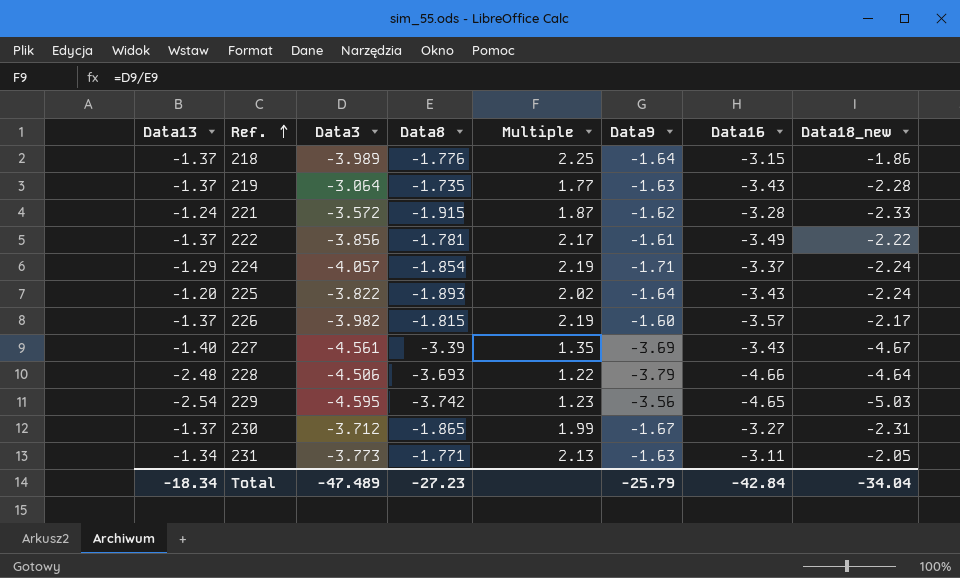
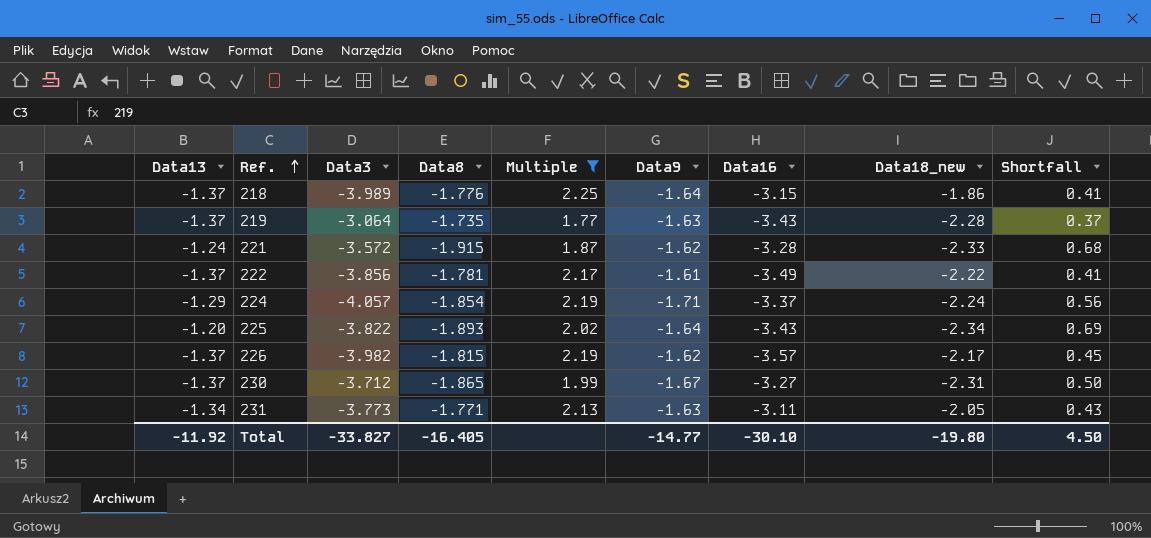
filter: none -> Multiple >= 1.77
column Shortfall | formula: none -> [Data13] - [Data8]
225 | Data18_new: -2.24 -> -2.34
226 | Data9: -1.60 -> -1.62
Total | Data13: -18.34 -> -11.92
Total | Data3: -47.489 -> -33.827
Total | Data8: -27.23 -> -16.405
Total | Data9: -25.79 -> -14.77
Total | Data16: -42.84 -> -30.10
Total | Data18_new: -34.04 -> -19.80

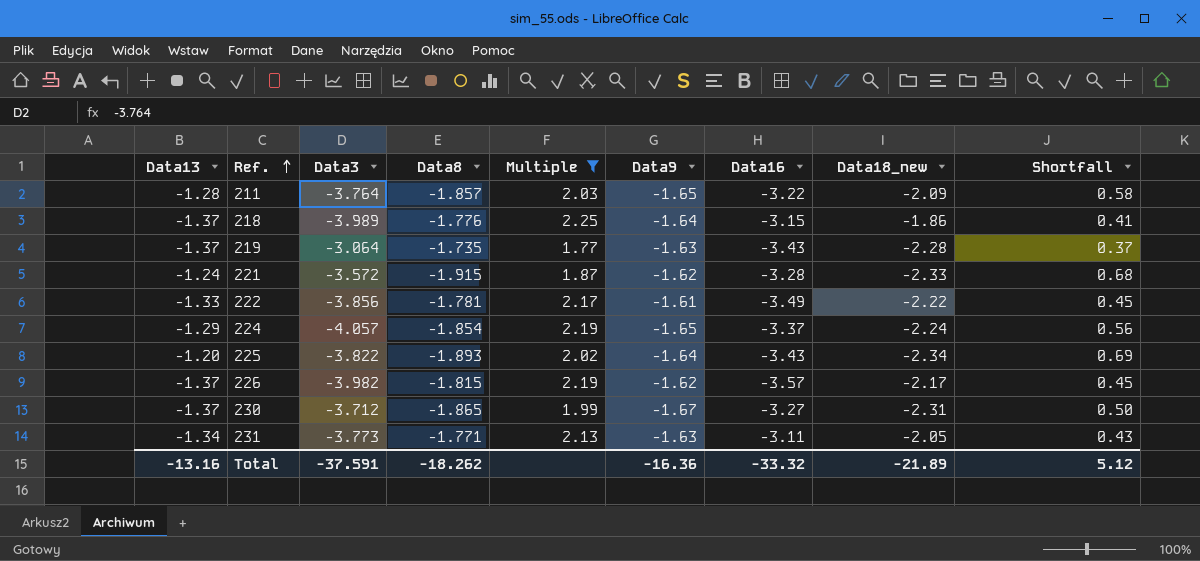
row 211: none -> -1.28 | -3.764 | -1.857 | 2.03 | -1.65 | -3.22 | -2.09 | 0.58
222 | Data13: -1.37 -> -1.33
222 | Shortfall: 0.41 -> 0.45
224 | Data9: -1.71 -> -1.65
Total | Data13: -11.92 -> -13.16
Total | Data3: -33.827 -> -37.591
Total | Data8: -16.405 -> -18.262
Total | Data9: -14.77 -> -16.36
Total | Data16: -30.10 -> -33.32
Total | Data18_new: -19.80 -> -21.89
Total | Shortfall: 4.50 -> 5.12

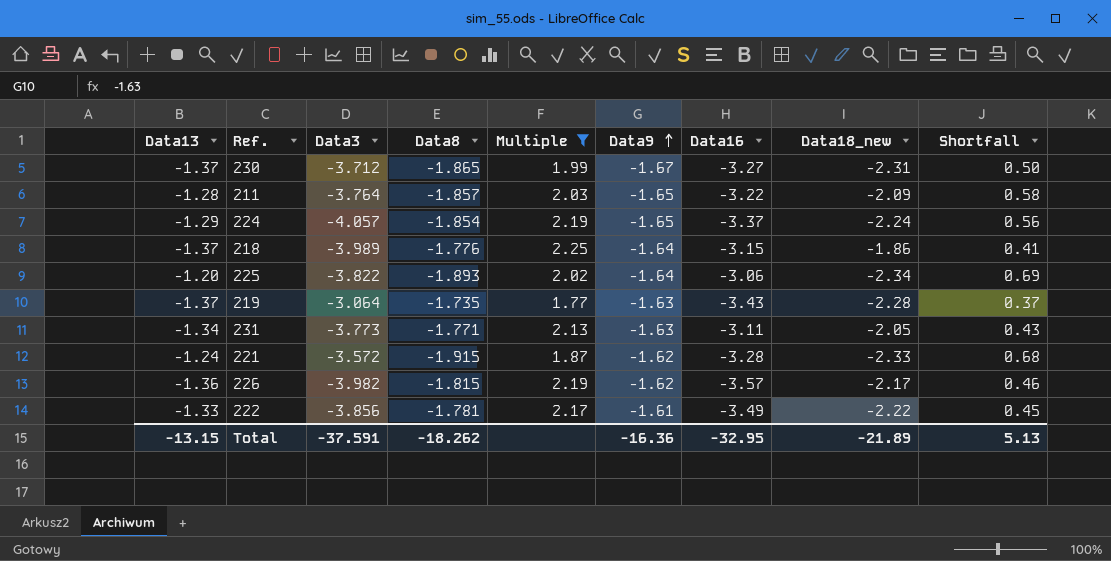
row order: Ref. ascending -> Data9 ascending
225 | Data16: -3.43 -> -3.06
226 | Data13: -1.37 -> -1.36
226 | Shortfall: 0.45 -> 0.46
Total | Data13: -13.16 -> -13.15
Total | Data16: -33.32 -> -32.95
Total | Shortfall: 5.12 -> 5.13

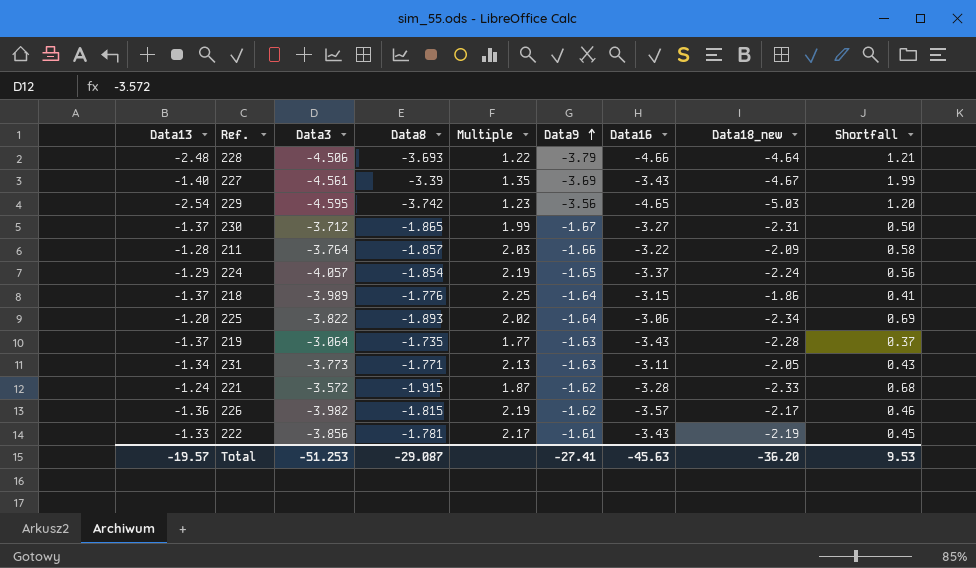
filter: Multiple >= 1.77 -> none
211 | Data9: -1.65 -> -1.66
222 | Data16: -3.49 -> -3.43
222 | Data18_new: -2.22 -> -2.19
Total | Data13: -13.15 -> -19.57
Total | Data3: -37.591 -> -51.253
Total | Data8: -18.262 -> -29.087
Total | Data9: -16.36 -> -27.41
Total | Data16: -32.95 -> -45.63
Total | Data18_new: -21.89 -> -36.20
Total | Shortfall: 5.13 -> 9.53

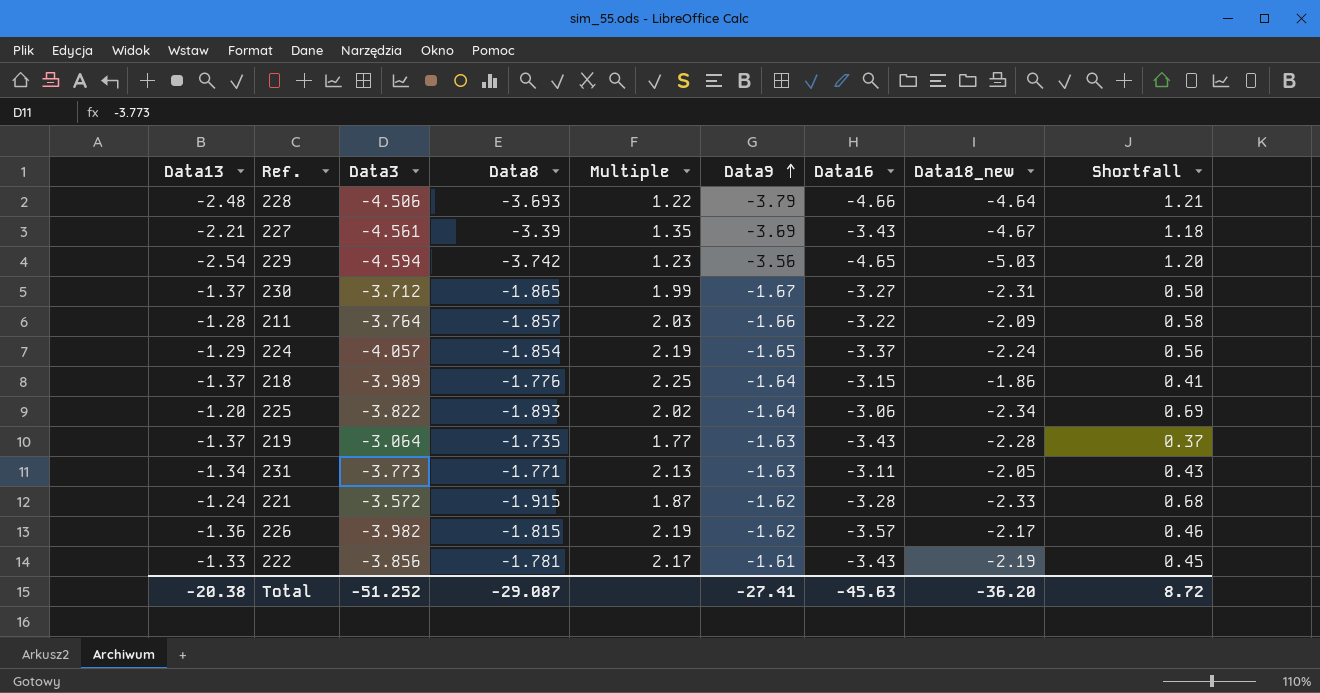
227 | Data13: -1.40 -> -2.21
227 | Shortfall: 1.99 -> 1.18
229 | Data3: -4.595 -> -4.594
Total | Data13: -19.57 -> -20.38
Total | Data3: -51.253 -> -51.252
Total | Shortfall: 9.53 -> 8.72

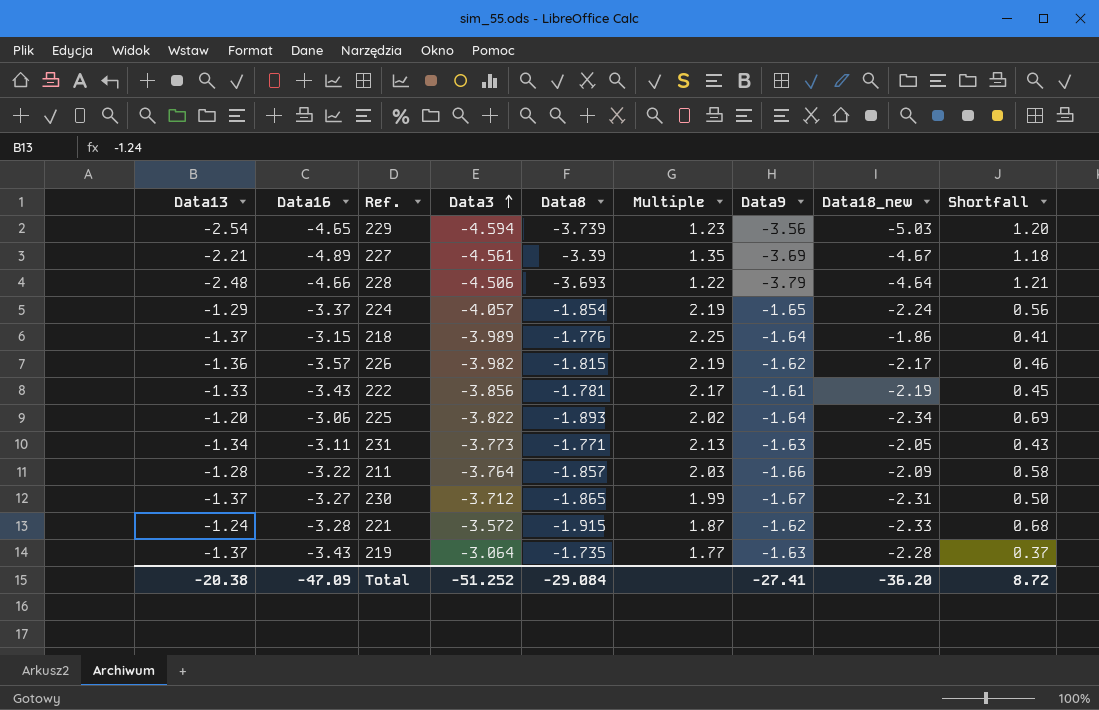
row order: Data9 ascending -> Data3 ascending
column Data16 | position: 7 -> 2
229 | Data8: -3.742 -> -3.739
227 | Data16: -3.43 -> -4.89
Total | Data16: -45.63 -> -47.09
Total | Data8: -29.087 -> -29.084

